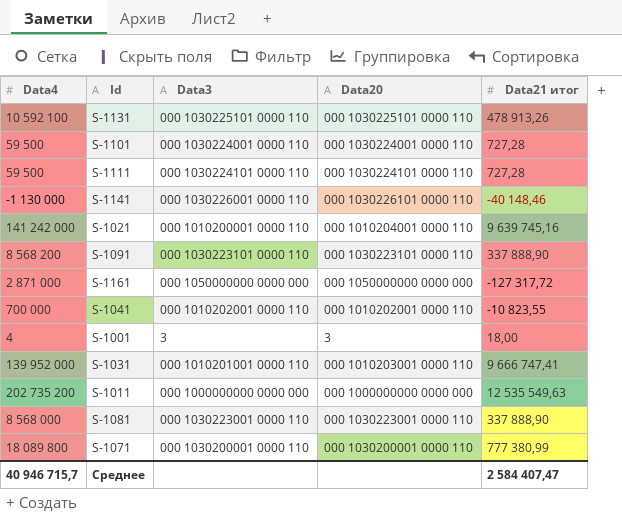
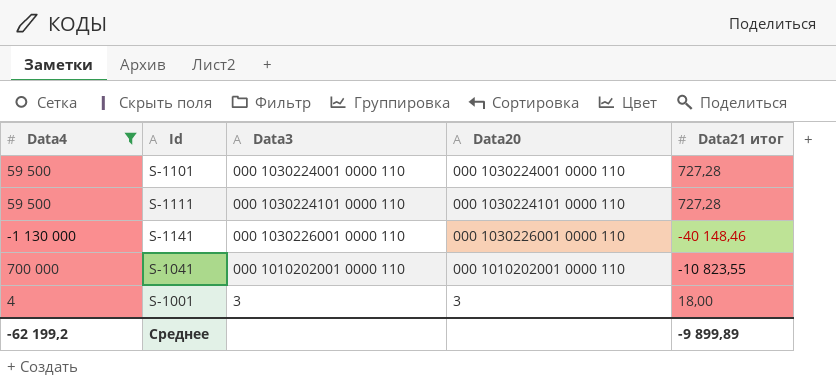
filter: none -> Data4 <= 700 000
S-1141 | Data20: 000 1030226101 0000 110 -> 000 1030226001 0000 110
Среднее | Data4: 40 946 715,7 -> -62 199,2
Среднее | Data21 итог: 2 584 407,47 -> -9 899,89

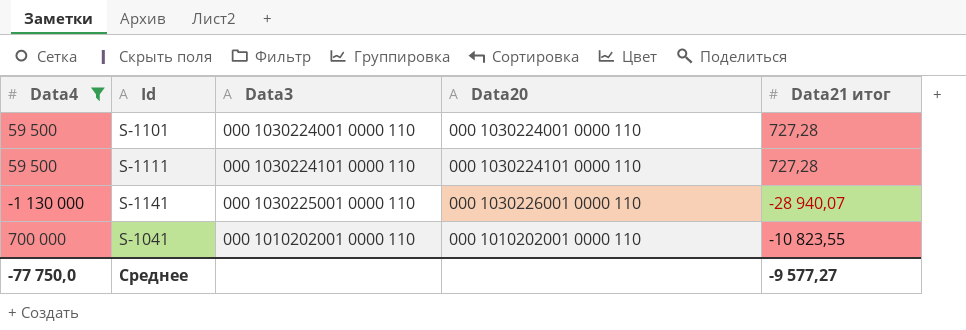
row S-1001: 4 | 3 | 3 | 18,00 -> none
S-1141 | Data3: 000 1030226001 0000 110 -> 000 1030225001 0000 110
S-1141 | Data21 итог: -40 148,46 -> -28 940,07
Среднее | Data4: -62 199,2 -> -77 750,0
Среднее | Data21 итог: -9 899,89 -> -9 577,27

